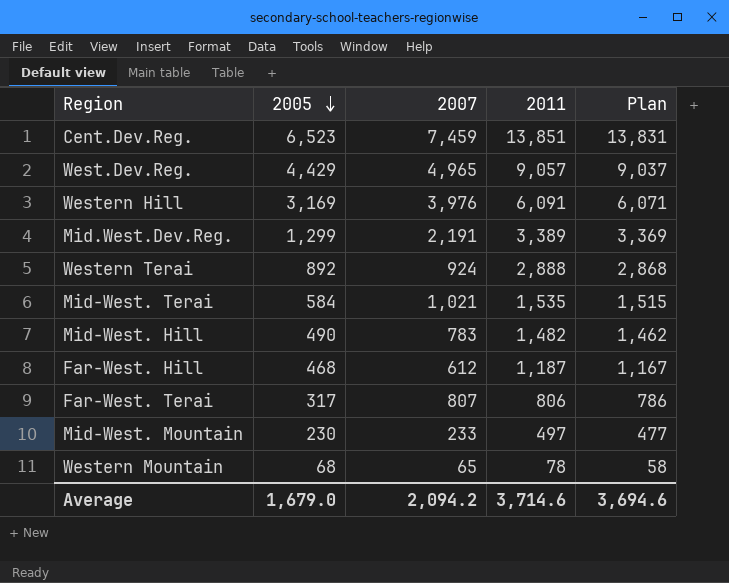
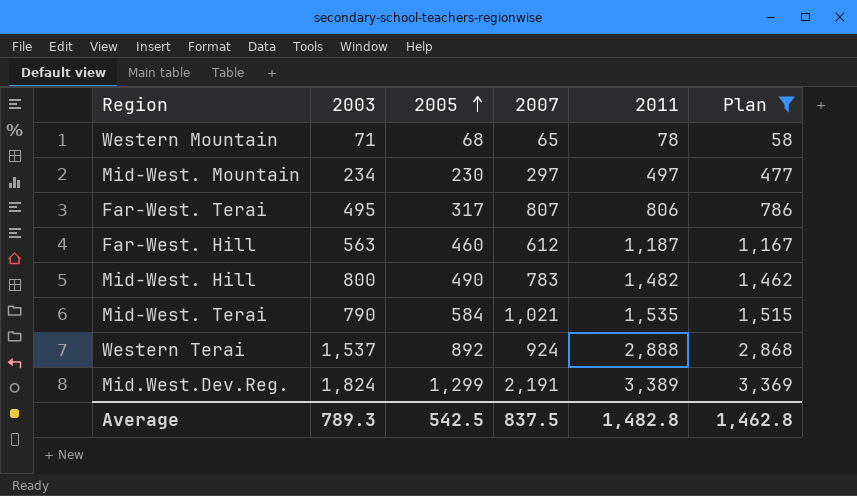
filter: none -> Plan <= 3,369
row order: 2005 descending -> 2005 ascending
column 2003 | position: none -> 2
Mid-West. Mountain | 2007: 233 -> 297
Far-West. Hill | 2005: 468 -> 460
Average | 2005: 1,679.0 -> 542.5
Average | 2007: 2,094.2 -> 837.5
Average | 2011: 3,714.6 -> 1,482.8
Average | Plan: 3,694.6 -> 1,462.8

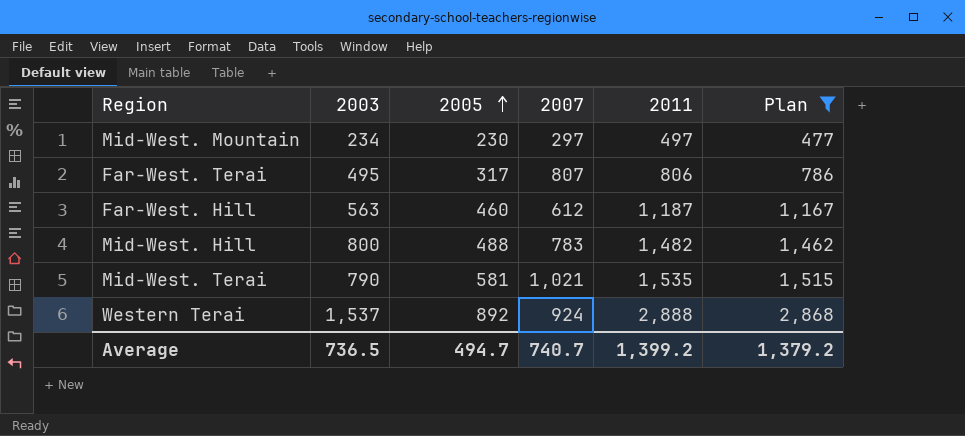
row Western Mountain: 71 | 68 | 65 | 78 | 58 -> none
row Mid.West.Dev.Reg.: 1,824 | 1,299 | 2,191 | 3,389 | 3,369 -> none
Mid-West. Hill | 2005: 490 -> 488
Mid-West. Terai | 2005: 584 -> 581
Average | 2003: 789.3 -> 736.5
Average | 2005: 542.5 -> 494.7
Average | 2007: 837.5 -> 740.7
Average | 2011: 1,482.8 -> 1,399.2
Average | Plan: 1,462.8 -> 1,379.2

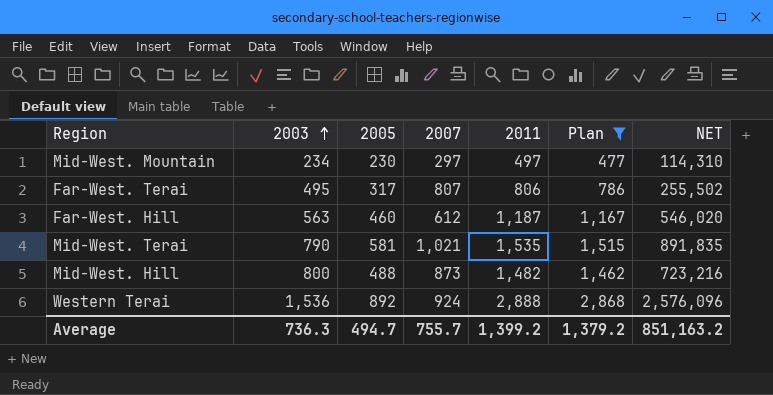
row order: 2005 ascending -> 2003 ascending
column NET | formula: none -> [2005] * [2011]
Mid-West. Hill | 2007: 783 -> 873
Western Terai | 2003: 1,537 -> 1,536
Average | 2003: 736.5 -> 736.3
Average | 2007: 740.7 -> 755.7

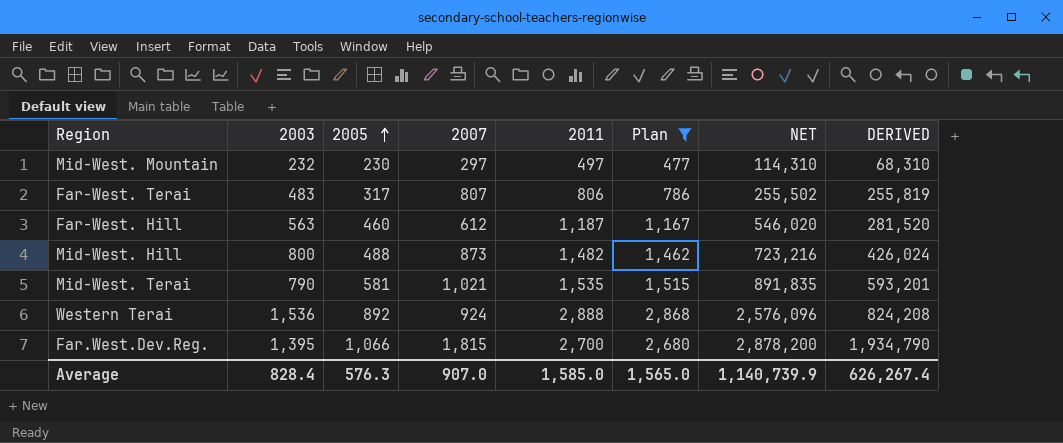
row order: 2003 ascending -> 2005 ascending
column DERIVED | formula: none -> [2005] * [2007]
Mid-West. Mountain | 2003: 234 -> 232
Far-West. Terai | 2003: 495 -> 483
row Far.West.Dev.Reg.: none -> 1,395 | 1,066 | 1,815 | 2,700 | 2,680 | 2,878,200 | 1,934,790
Average | 2003: 736.3 -> 828.4
Average | 2005: 494.7 -> 576.3
Average | 2007: 755.7 -> 907.0
Average | 2011: 1,399.2 -> 1,585.0
Average | Plan: 1,379.2 -> 1,565.0
Average | NET: 851,163.2 -> 1,140,739.9

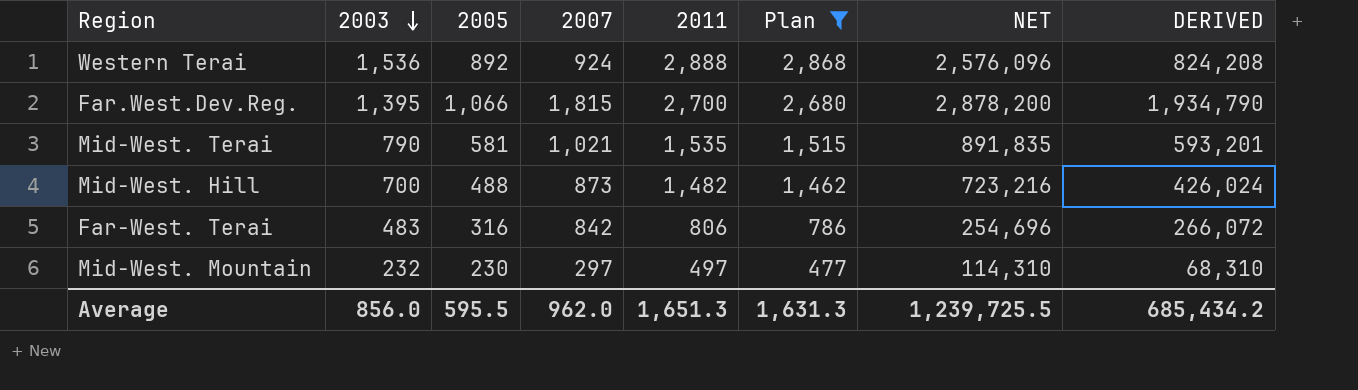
row order: 2005 ascending -> 2003 descending
row Far-West. Hill: 563 | 460 | 612 | 1,187 | 1,167 | 546,020 | 281,520 -> none
Mid-West. Hill | 2003: 800 -> 700
Far-West. Terai | 2005: 317 -> 316
Far-West. Terai | 2007: 807 -> 842
Far-West. Terai | NET: 255,502 -> 254,696
Far-West. Terai | DERIVED: 255,819 -> 266,072
Average | 2003: 828.4 -> 856.0
Average | 2005: 576.3 -> 595.5
Average | 2007: 907.0 -> 962.0
Average | 2011: 1,585.0 -> 1,651.3
Average | Plan: 1,565.0 -> 1,631.3
Average | NET: 1,140,739.9 -> 1,239,725.5
Average | DERIVED: 626,267.4 -> 685,434.2

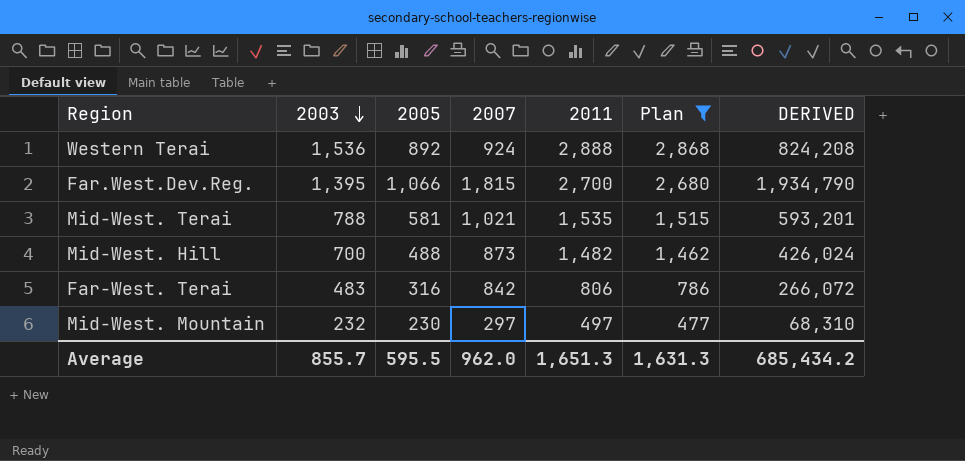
column NET | formula: [2005] * [2011] -> none
Mid-West. Terai | 2003: 790 -> 788
Average | 2003: 856.0 -> 855.7

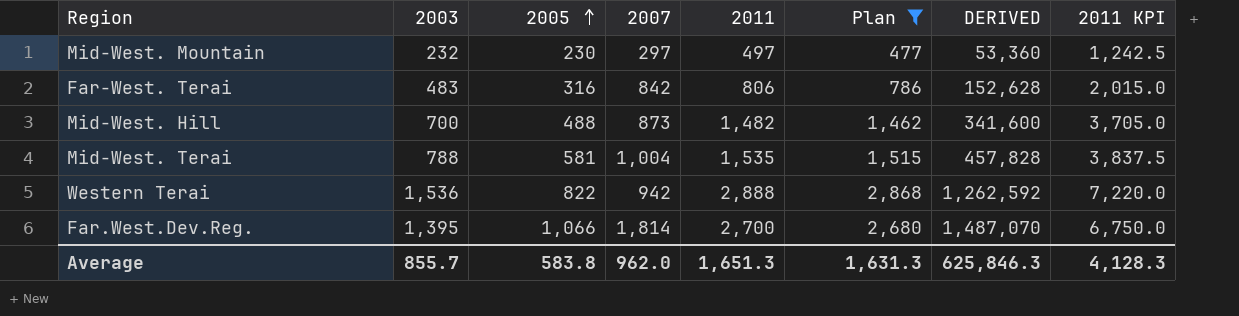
row order: 2003 descending -> 2005 ascending
column DERIVED | formula: [2005] * [2007] -> [2003] * [2005]
column 2011 KPI | formula: none -> [2011] * 2.5
Mid-West. Terai | 2007: 1,021 -> 1,004
Western Terai | 2005: 892 -> 822
Western Terai | 2007: 924 -> 942
Far.West.Dev.Reg. | 2007: 1,815 -> 1,814
Average | 2005: 595.5 -> 583.8
Average | DERIVED: 685,434.2 -> 625,846.3

